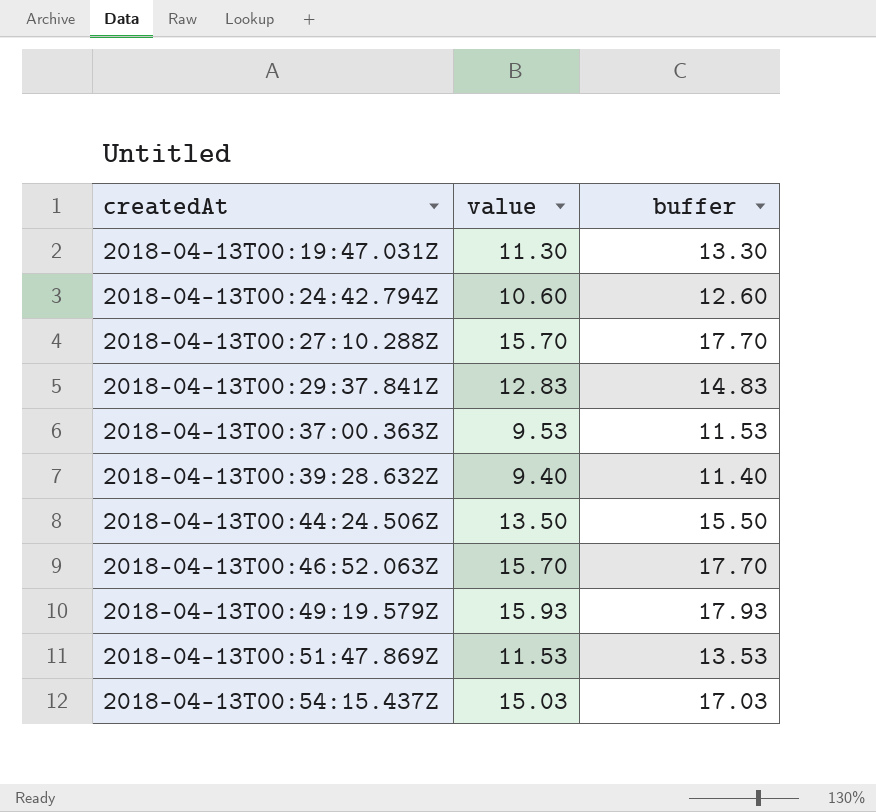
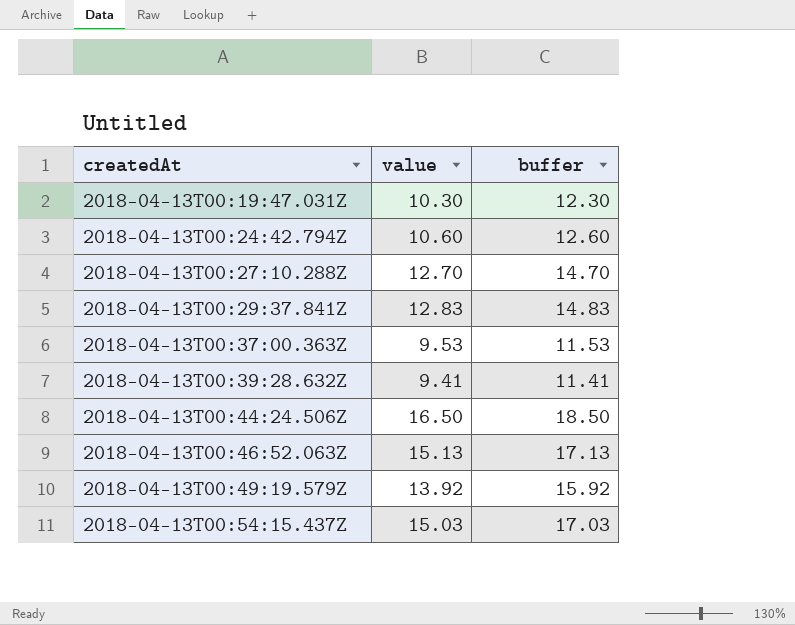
row 2018-04-13T00:51:47.869Z: 11.53 | 13.53 -> none
2018-04-13T00:19:47.031Z | value: 11.30 -> 10.30
2018-04-13T00:19:47.031Z | buffer: 13.30 -> 12.30
2018-04-13T00:27:10.288Z | value: 15.70 -> 12.70
2018-04-13T00:27:10.288Z | buffer: 17.70 -> 14.70
2018-04-13T00:39:28.632Z | value: 9.40 -> 9.41
2018-04-13T00:39:28.632Z | buffer: 11.40 -> 11.41
2018-04-13T00:44:24.506Z | value: 13.50 -> 16.50
2018-04-13T00:44:24.506Z | buffer: 15.50 -> 18.50
2018-04-13T00:46:52.063Z | value: 15.70 -> 15.13
2018-04-13T00:46:52.063Z | buffer: 17.70 -> 17.13
2018-04-13T00:49:19.579Z | value: 15.93 -> 13.92
2018-04-13T00:49:19.579Z | buffer: 17.93 -> 15.92

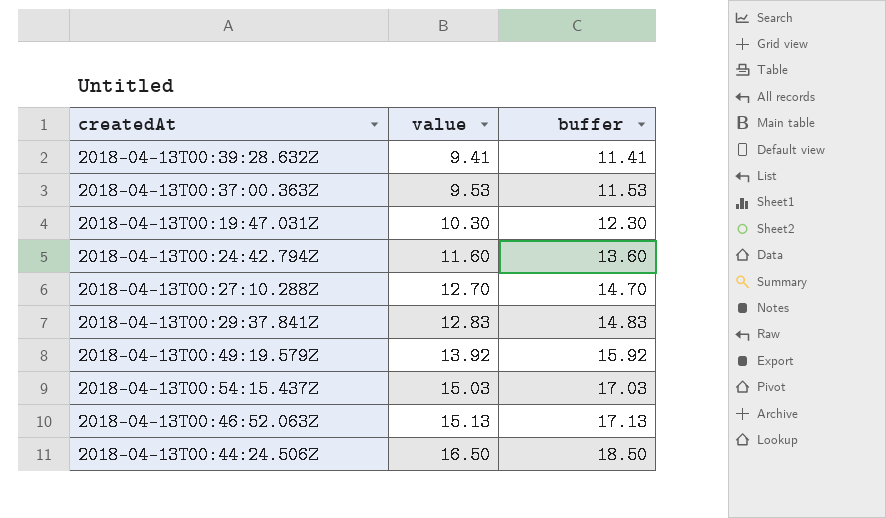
row order: createdAt ascending -> value ascending
2018-04-13T00:24:42.794Z | value: 10.60 -> 11.60
2018-04-13T00:24:42.794Z | buffer: 12.60 -> 13.60

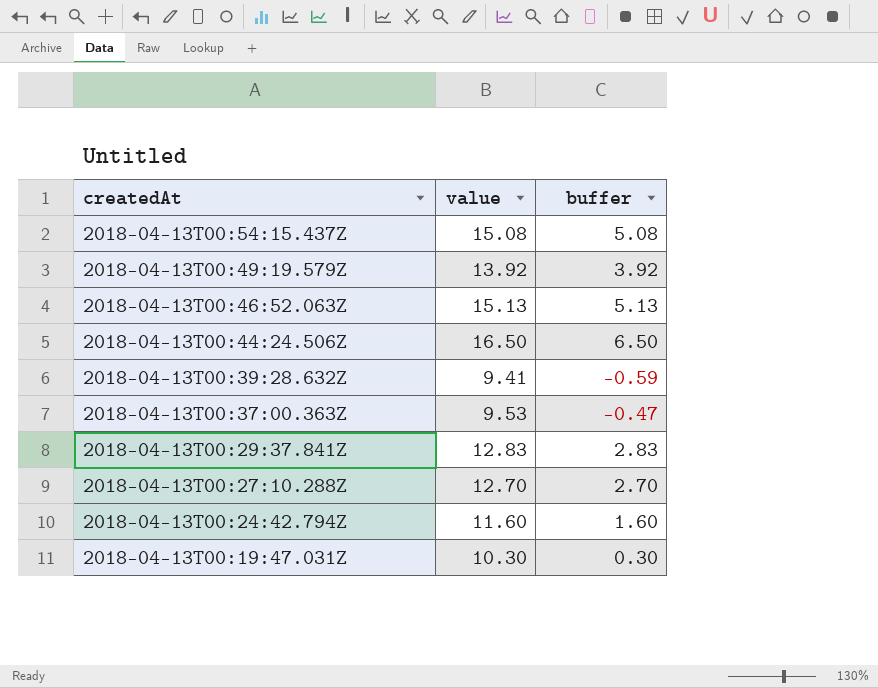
row order: value ascending -> createdAt descending
column buffer | formula: [value] + 2 -> [value] - 10
2018-04-13T00:54:15.437Z | value: 15.03 -> 15.08

